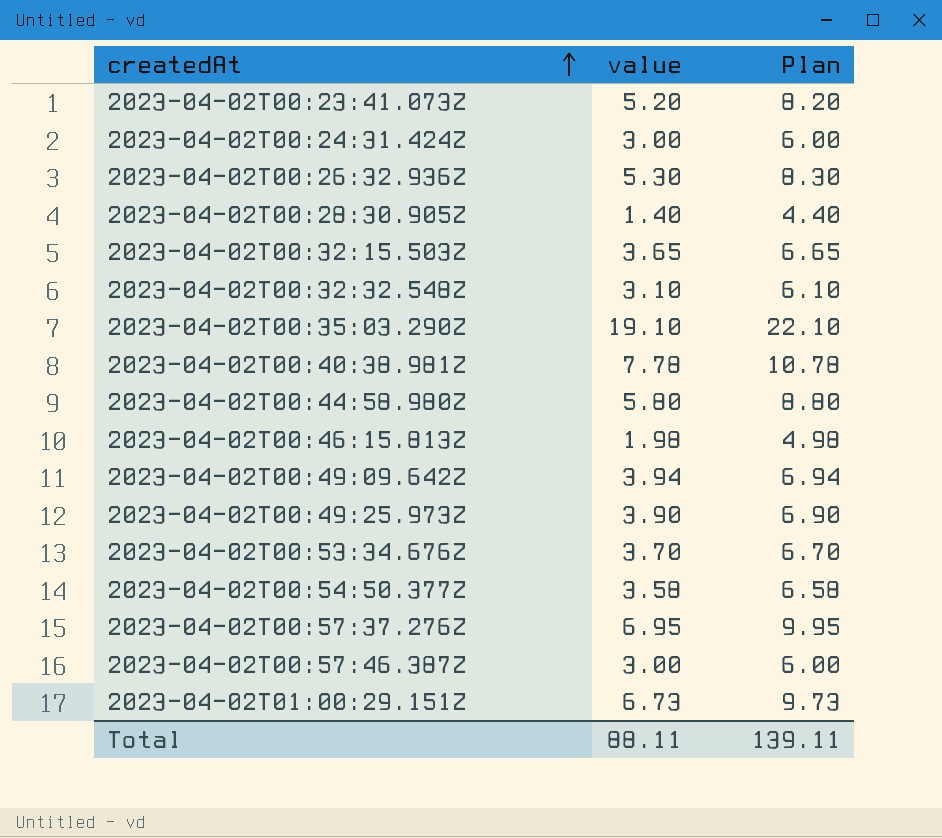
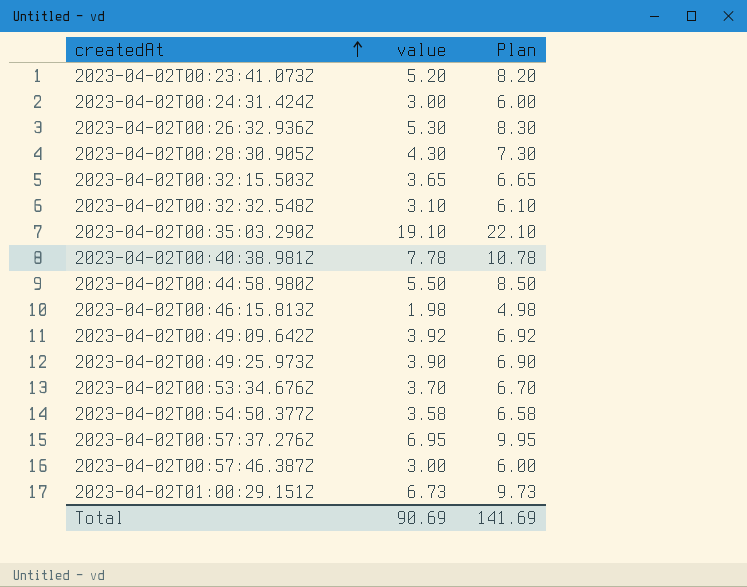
2023-04-02T00:28:30.905Z | value: 1.40 -> 4.30
2023-04-02T00:28:30.905Z | Plan: 4.40 -> 7.30
2023-04-02T00:44:58.980Z | value: 5.80 -> 5.50
2023-04-02T00:44:58.980Z | Plan: 8.80 -> 8.50
2023-04-02T00:49:09.642Z | value: 3.94 -> 3.92
2023-04-02T00:49:09.642Z | Plan: 6.94 -> 6.92
Total | value: 88.11 -> 90.69
Total | Plan: 139.11 -> 141.69

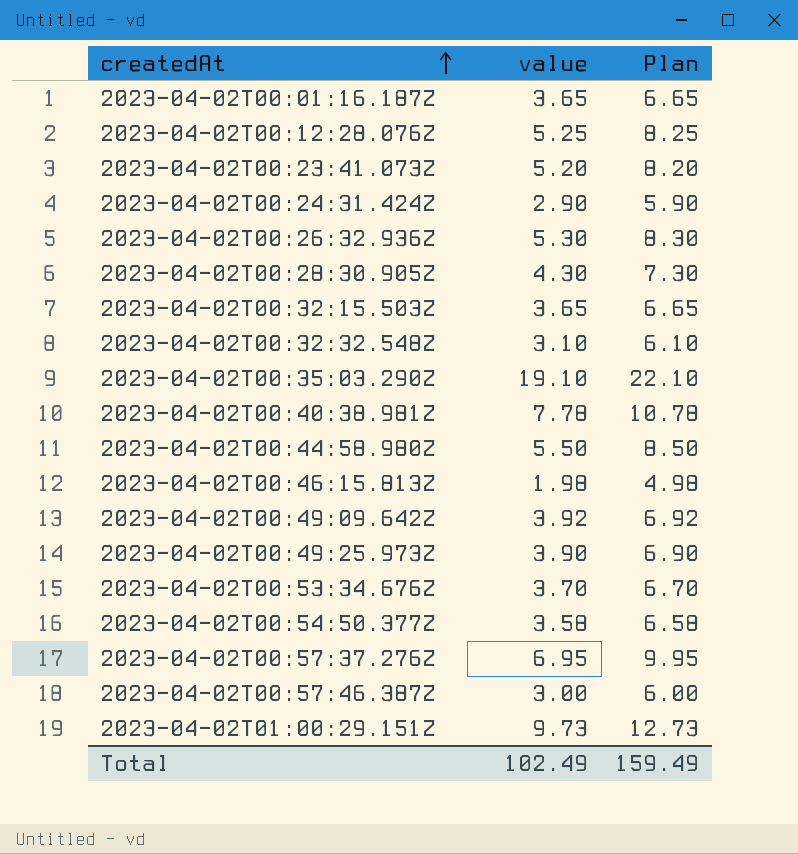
row 2023-04-02T00:01:16.187Z: none -> 3.65 | 6.65
row 2023-04-02T00:12:28.076Z: none -> 5.25 | 8.25
2023-04-02T00:24:31.424Z | value: 3.00 -> 2.90
2023-04-02T00:24:31.424Z | Plan: 6.00 -> 5.90
2023-04-02T01:00:29.151Z | value: 6.73 -> 9.73
2023-04-02T01:00:29.151Z | Plan: 9.73 -> 12.73
Total | value: 90.69 -> 102.49
Total | Plan: 141.69 -> 159.49

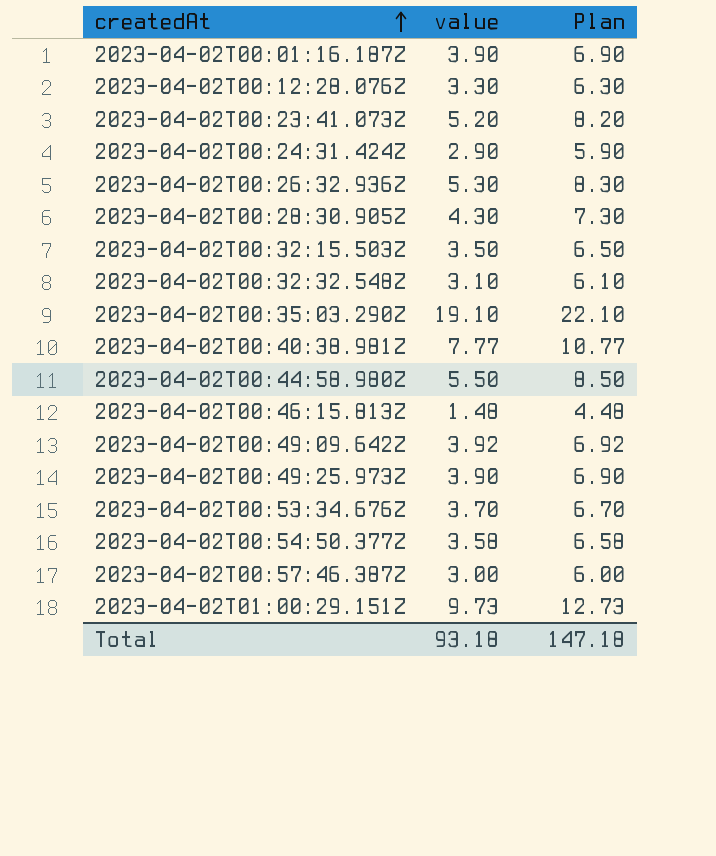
row 2023-04-02T00:57:37.276Z: 6.95 | 9.95 -> none
2023-04-02T00:01:16.187Z | value: 3.65 -> 3.90
2023-04-02T00:01:16.187Z | Plan: 6.65 -> 6.90
2023-04-02T00:12:28.076Z | value: 5.25 -> 3.30
2023-04-02T00:12:28.076Z | Plan: 8.25 -> 6.30
2023-04-02T00:32:15.503Z | value: 3.65 -> 3.50
2023-04-02T00:32:15.503Z | Plan: 6.65 -> 6.50
2023-04-02T00:40:38.981Z | value: 7.78 -> 7.77
2023-04-02T00:40:38.981Z | Plan: 10.78 -> 10.77
2023-04-02T00:46:15.813Z | value: 1.98 -> 1.48
2023-04-02T00:46:15.813Z | Plan: 4.98 -> 4.48
Total | value: 102.49 -> 93.18
Total | Plan: 159.49 -> 147.18

